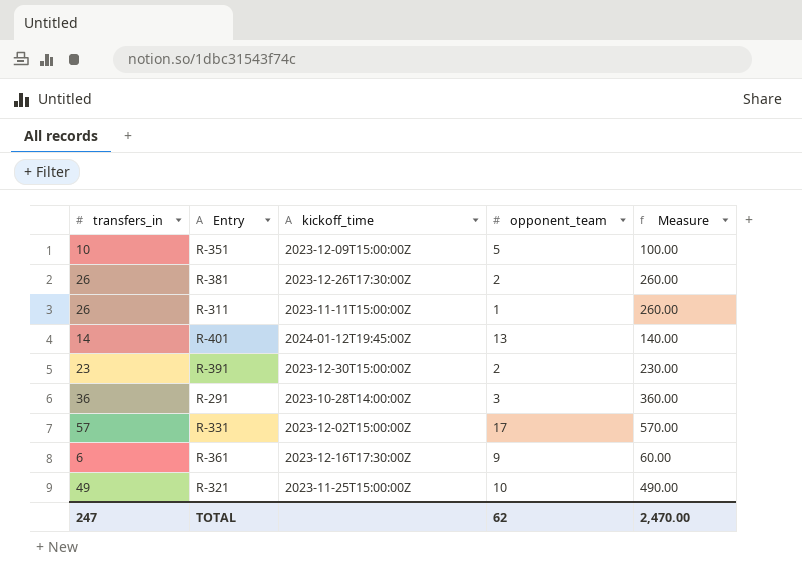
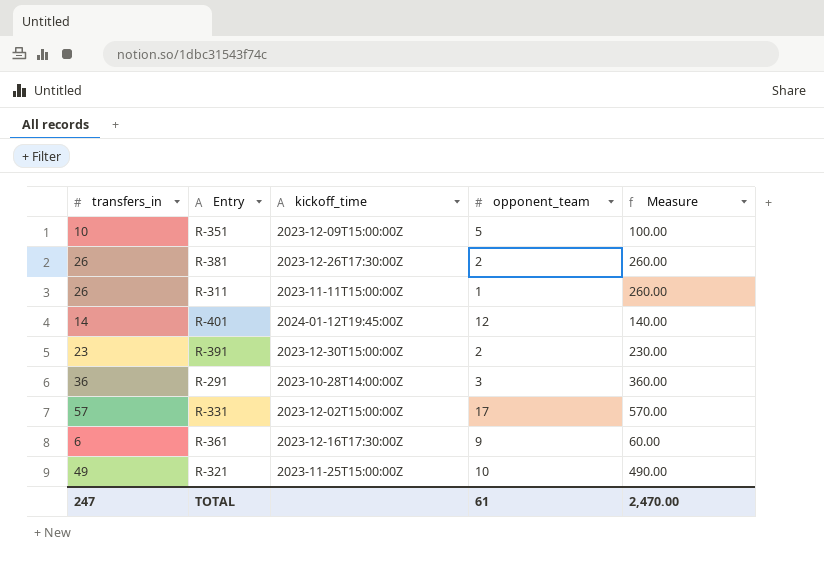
R-401 | opponent_team: 13 -> 12
TOTAL | opponent_team: 62 -> 61

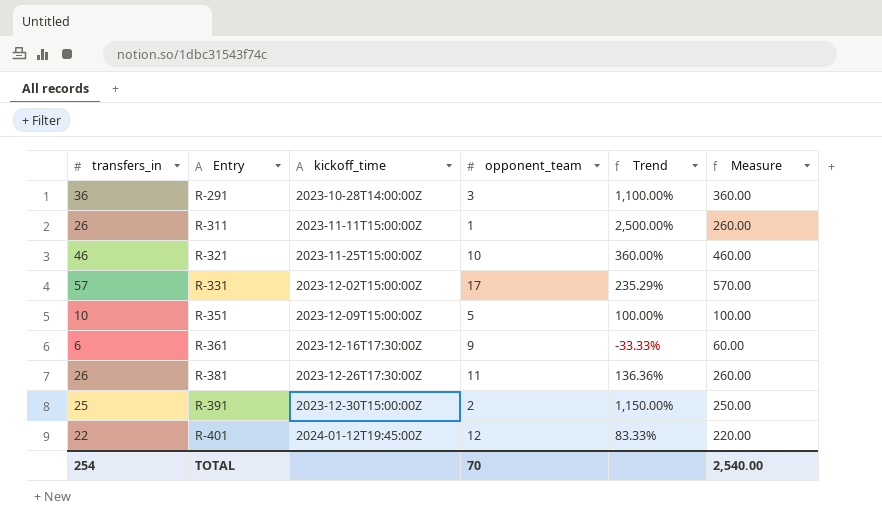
row order: none -> Entry ascending
column Trend | formula: none -> ([transfers_in] - [opponent_team]) / [opponent_team]
R-321 | transfers_in: 49 -> 46
R-321 | Measure: 490.00 -> 460.00
R-381 | opponent_team: 2 -> 11
R-391 | transfers_in: 23 -> 25
R-391 | Measure: 230.00 -> 250.00
R-401 | transfers_in: 14 -> 22
R-401 | Measure: 140.00 -> 220.00
TOTAL | transfers_in: 247 -> 254
TOTAL | opponent_team: 61 -> 70
TOTAL | Measure: 2,470.00 -> 2,540.00

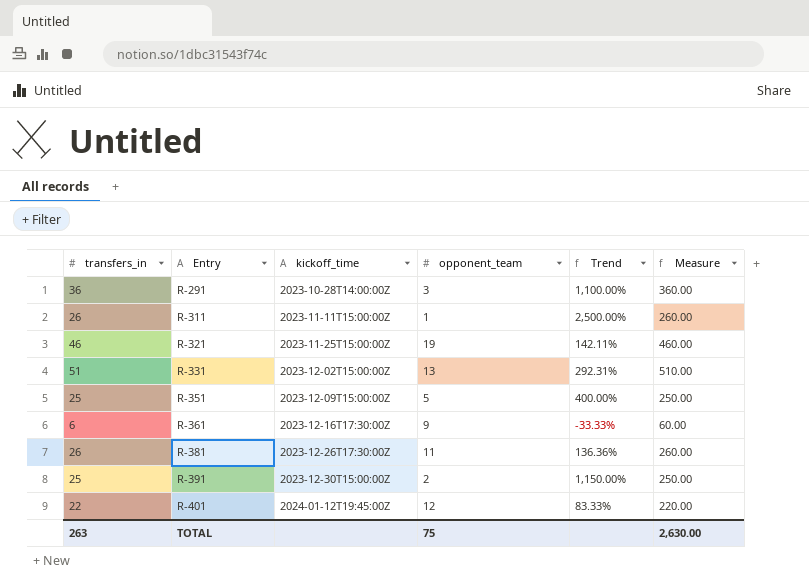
R-321 | opponent_team: 10 -> 19
R-321 | Trend: 360.00% -> 142.11%
R-331 | transfers_in: 57 -> 51
R-331 | opponent_team: 17 -> 13
R-331 | Trend: 235.29% -> 292.31%
R-331 | Measure: 570.00 -> 510.00
R-351 | transfers_in: 10 -> 25
R-351 | Trend: 100.00% -> 400.00%
R-351 | Measure: 100.00 -> 250.00
TOTAL | transfers_in: 254 -> 263
TOTAL | opponent_team: 70 -> 75
TOTAL | Measure: 2,540.00 -> 2,630.00

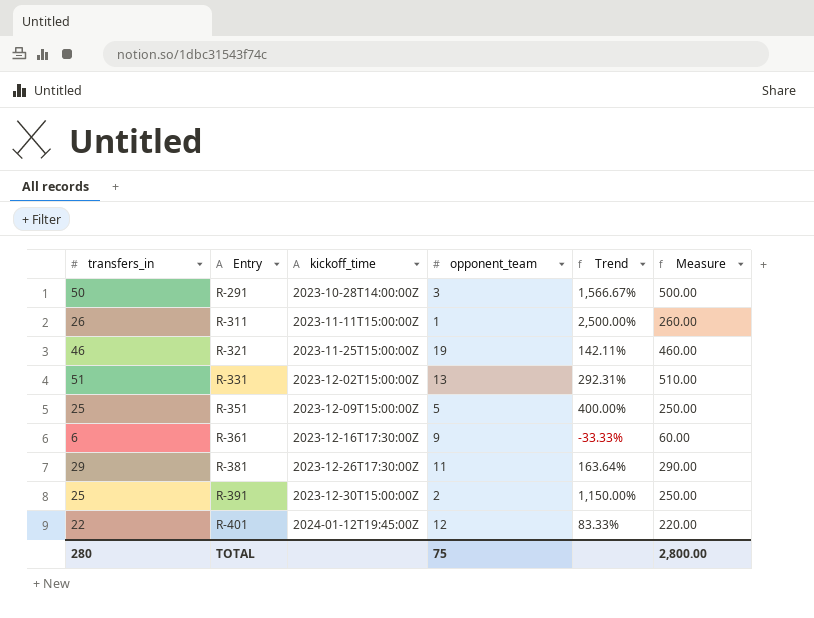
R-291 | transfers_in: 36 -> 50
R-291 | Trend: 1,100.00% -> 1,566.67%
R-291 | Measure: 360.00 -> 500.00
R-381 | transfers_in: 26 -> 29
R-381 | Trend: 136.36% -> 163.64%
R-381 | Measure: 260.00 -> 290.00
TOTAL | transfers_in: 263 -> 280
TOTAL | Measure: 2,630.00 -> 2,800.00

